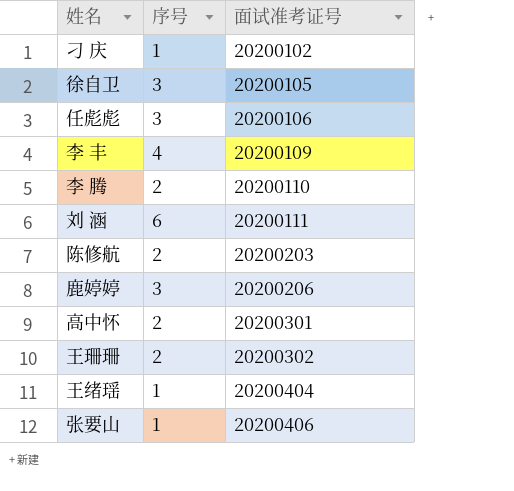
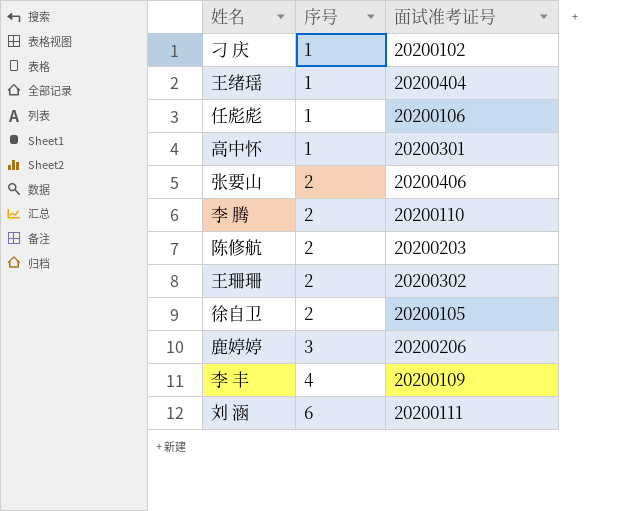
row order: 面试准考证号 ascending -> 序号 ascending
任彪彪 | 序号: 3 -> 1
高中怀 | 序号: 2 -> 1
张要山 | 序号: 1 -> 2
徐自卫 | 序号: 3 -> 2

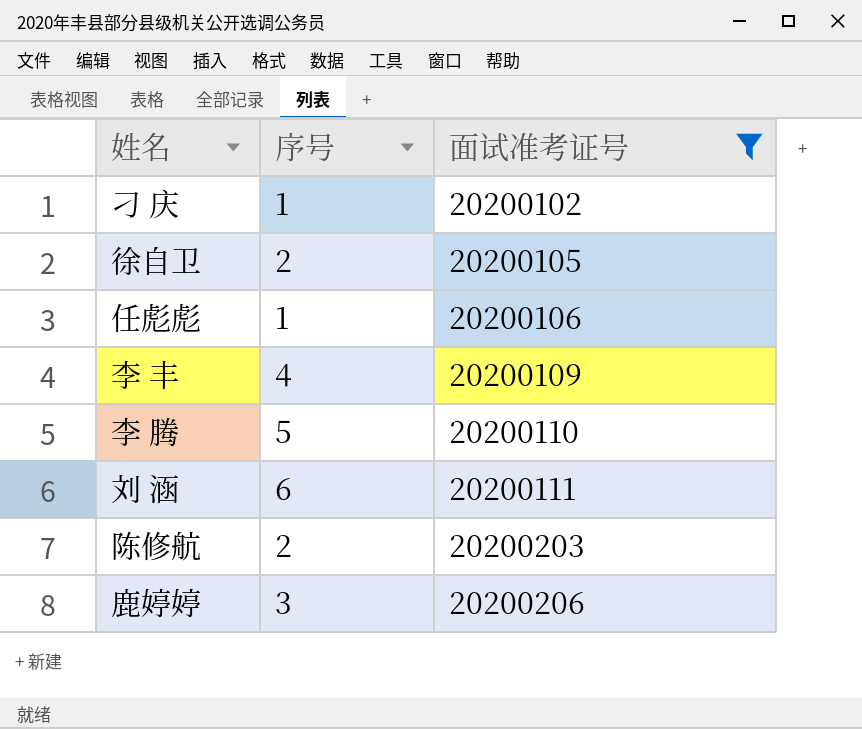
filter: none -> 面试准考证号 <= 20200206
row order: 序号 ascending -> 面试准考证号 ascending
李 腾 | 序号: 2 -> 5

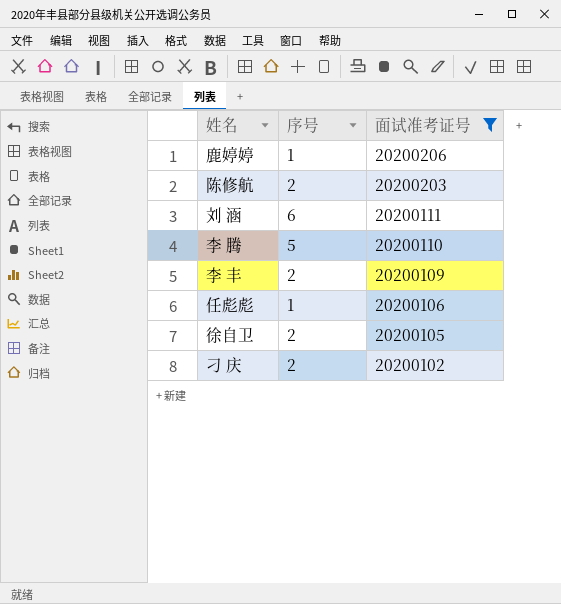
row order: 面试准考证号 ascending -> 面试准考证号 descending
鹿婷婷 | 序号: 3 -> 1
李 丰 | 序号: 4 -> 2
刁 庆 | 序号: 1 -> 2

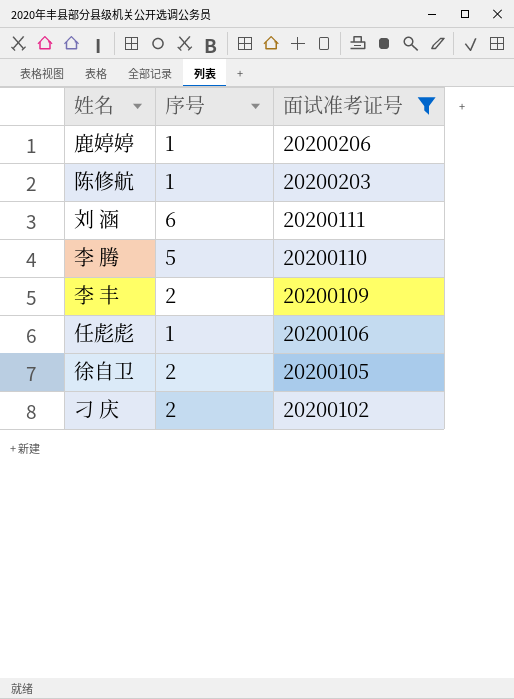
陈修航 | 序号: 2 -> 1

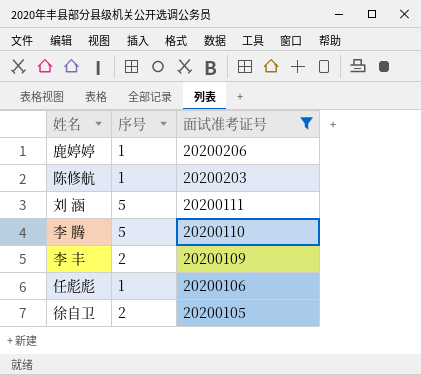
row 刁 庆: 2 | 20200102 -> none
刘 涵 | 序号: 6 -> 5

